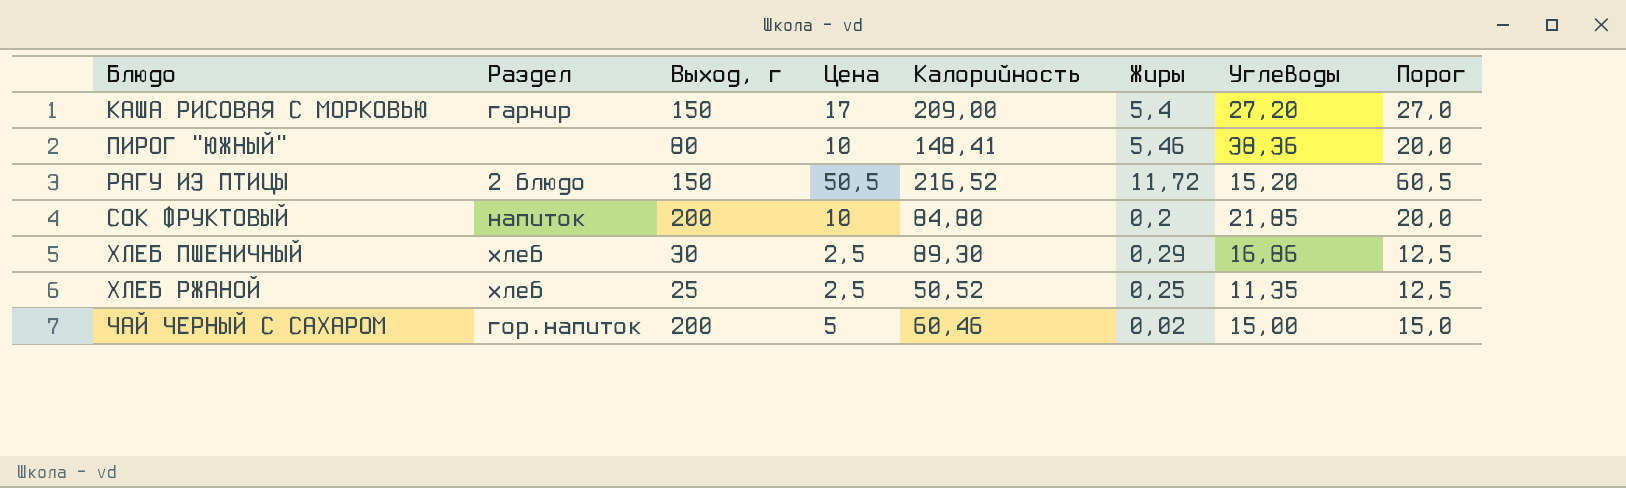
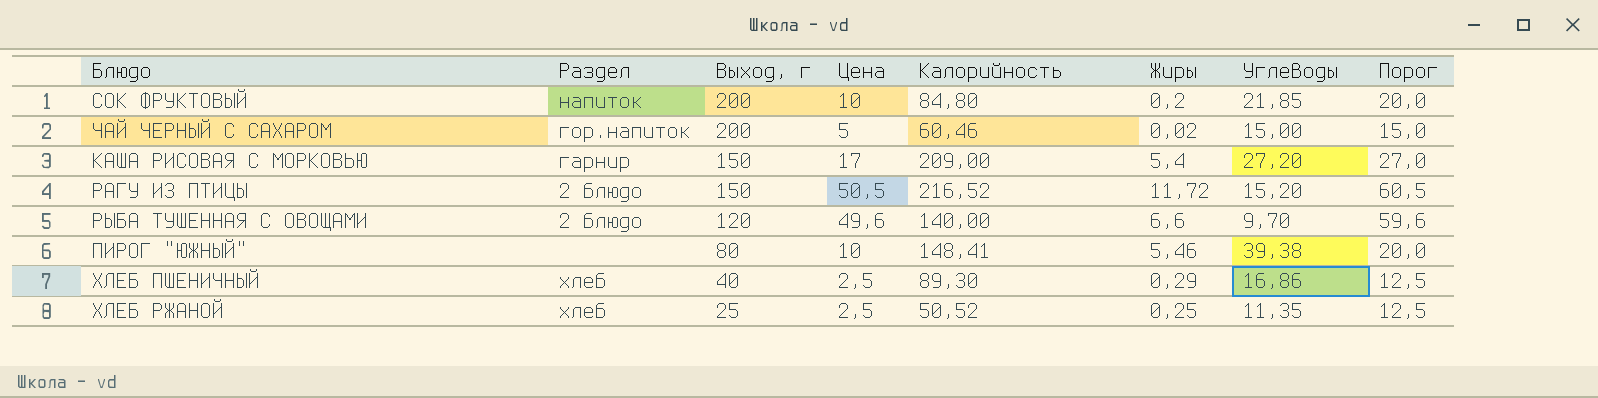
row order: Блюдо ascending -> Выход, г descending
row РЫБА ТУШЕННАЯ С ОВОЩАМИ: none -> 2 блюдо | 120 | 49,6 | 140,00 | 6,6 | 9,70 | 59,6
ПИРОГ "ЮЖНЫЙ" | Углеводы: 38,36 -> 39,38
ХЛЕБ ПШЕНИЧНЫЙ | Выход, г: 30 -> 40

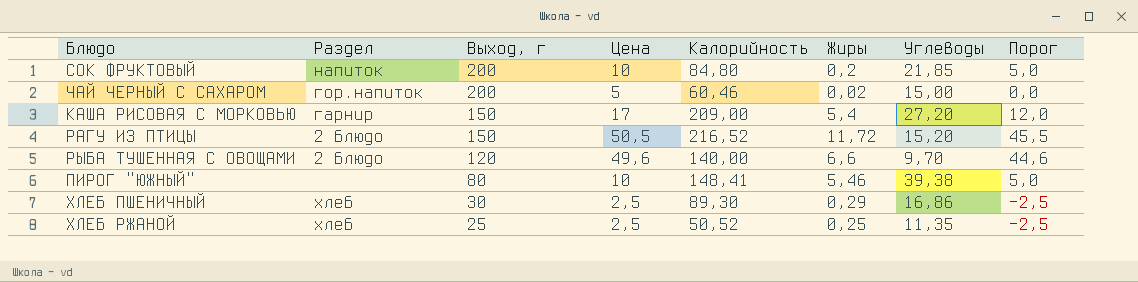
column Порог | formula: [Цена] + 10 -> [Цена] - 5
ХЛЕБ ПШЕНИЧНЫЙ | Выход, г: 40 -> 30

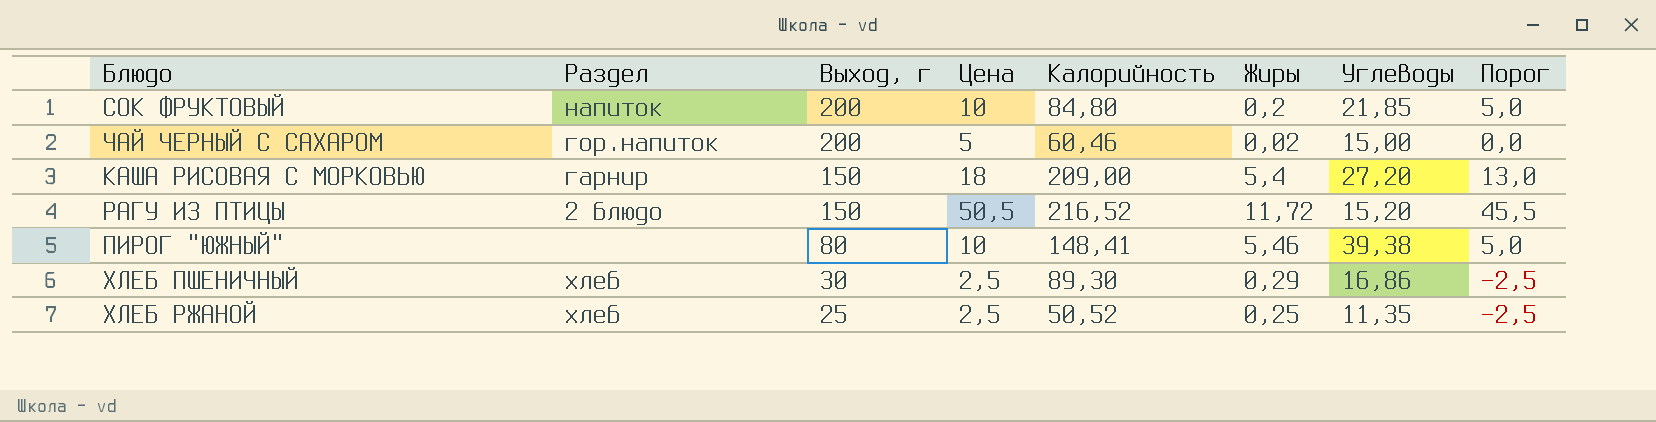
row РЫБА ТУШЕННАЯ С ОВОЩАМИ: 2 блюдо | 120 | 49,6 | 140,00 | 6,6 | 9,70 | 44,6 -> none
КАША РИСОВАЯ С МОРКОВЬЮ | Цена: 17 -> 18
КАША РИСОВАЯ С МОРКОВЬЮ | Порог: 12,0 -> 13,0

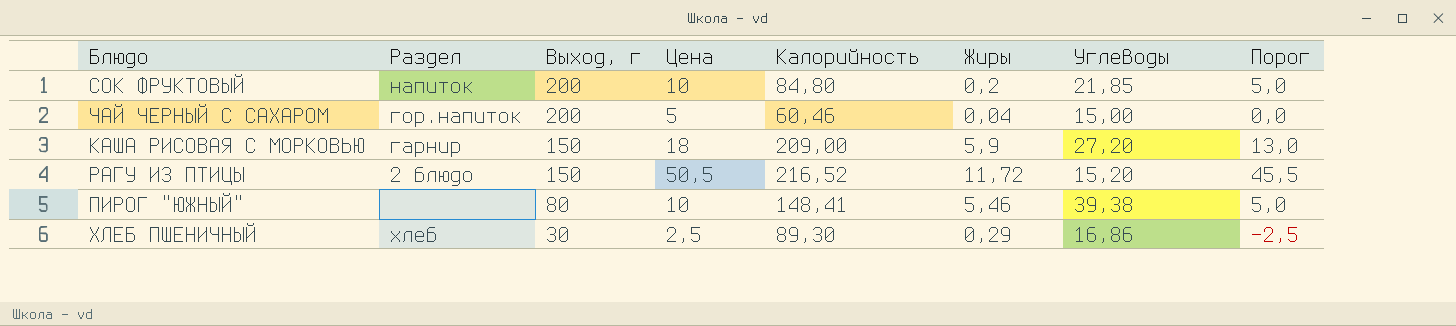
row ХЛЕБ РЖАНОЙ: хлеб | 25 | 2,5 | 50,52 | 0,25 | 11,35 | -2,5 -> none
ЧАЙ ЧЕРНЫЙ С САХАРОМ | Жиры: 0,02 -> 0,04
КАША РИСОВАЯ С МОРКОВЬЮ | Жиры: 5,4 -> 5,9

